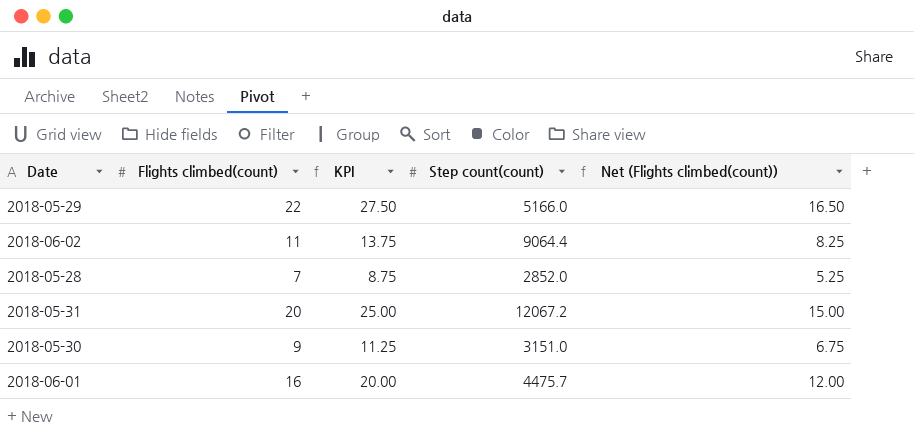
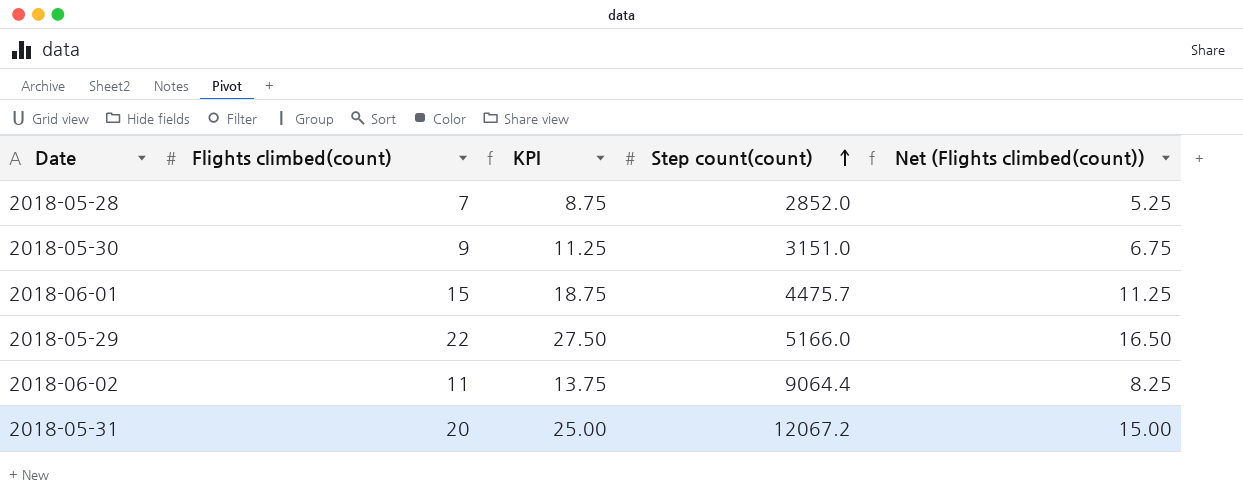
row order: none -> Step count(count) ascending
2018-06-01 | Flights climbed(count): 16 -> 15
2018-06-01 | KPI: 20.00 -> 18.75
2018-06-01 | Net (Flights climbed(count)): 12.00 -> 11.25

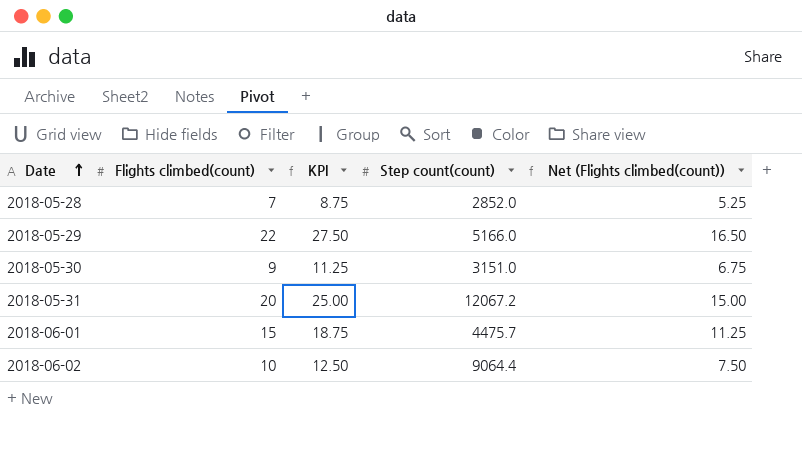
row order: Step count(count) ascending -> Date ascending
2018-06-02 | Flights climbed(count): 11 -> 10
2018-06-02 | KPI: 13.75 -> 12.50
2018-06-02 | Net (Flights climbed(count)): 8.25 -> 7.50

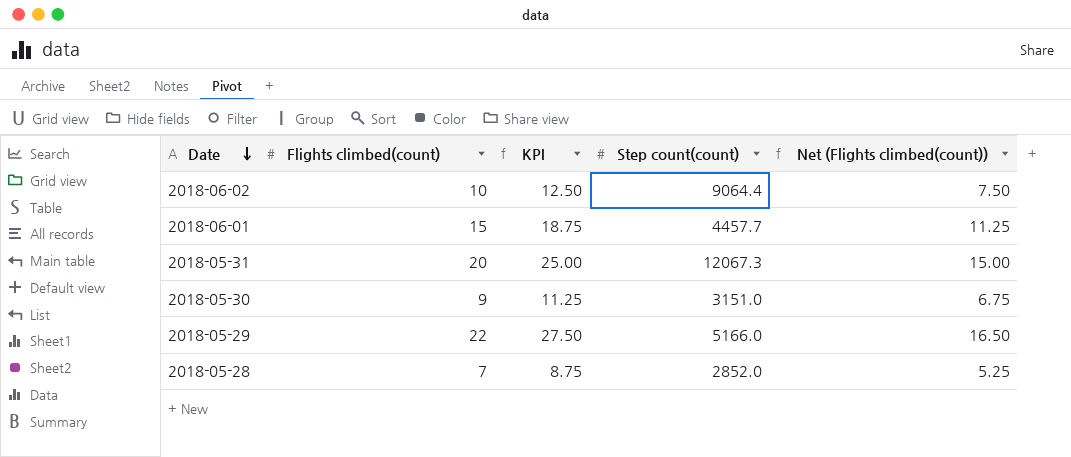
row order: Date ascending -> Date descending
2018-06-01 | Step count(count): 4475.7 -> 4457.7
2018-05-31 | Step count(count): 12067.2 -> 12067.3

